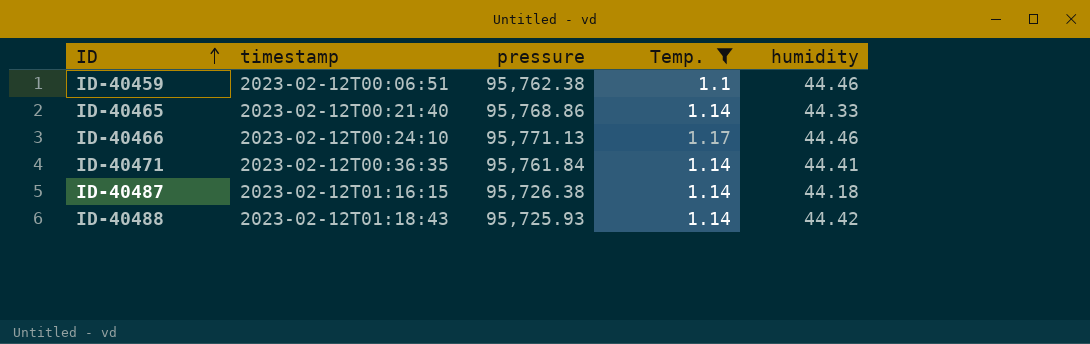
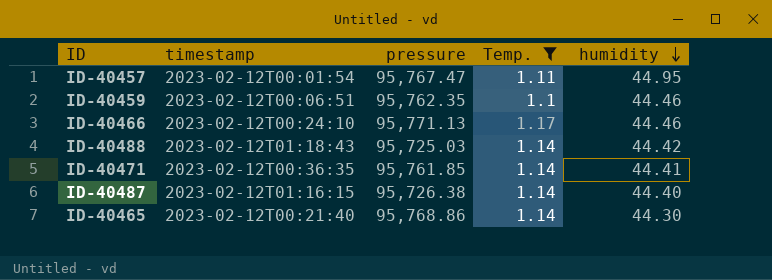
row order: ID ascending -> humidity descending
row ID-40457: none -> 2023-02-12T00:01:54 | 95,767.47 | 1.11 | 44.95
ID-40459 | pressure: 95,762.38 -> 95,762.35
ID-40488 | pressure: 95,725.93 -> 95,725.03
ID-40471 | pressure: 95,761.84 -> 95,761.85
ID-40487 | humidity: 44.18 -> 44.40
ID-40465 | humidity: 44.33 -> 44.30

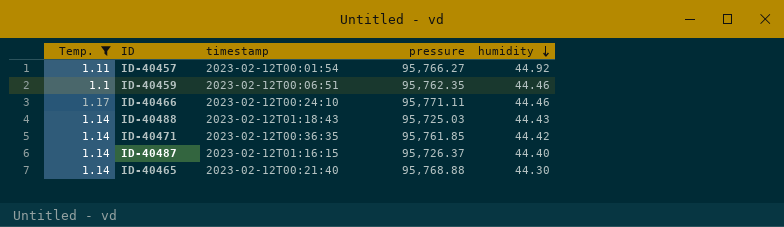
column Temp. | position: 4 -> 1
ID-40457 | pressure: 95,767.47 -> 95,766.27
ID-40457 | humidity: 44.95 -> 44.92
ID-40466 | pressure: 95,771.13 -> 95,771.11
ID-40488 | humidity: 44.42 -> 44.43
ID-40471 | humidity: 44.41 -> 44.42
ID-40487 | pressure: 95,726.38 -> 95,726.37
ID-40465 | pressure: 95,768.86 -> 95,768.88

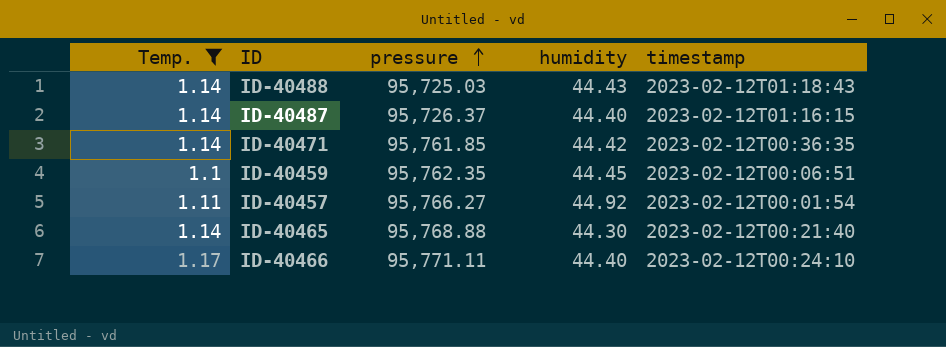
row order: humidity descending -> pressure ascending
column timestamp | position: 3 -> 5
ID-40459 | humidity: 44.46 -> 44.45
ID-40466 | humidity: 44.46 -> 44.40

